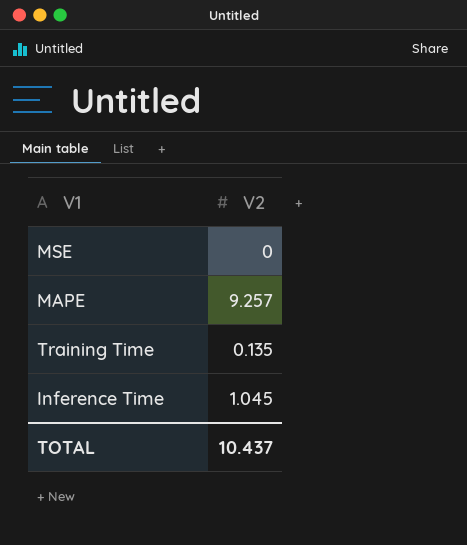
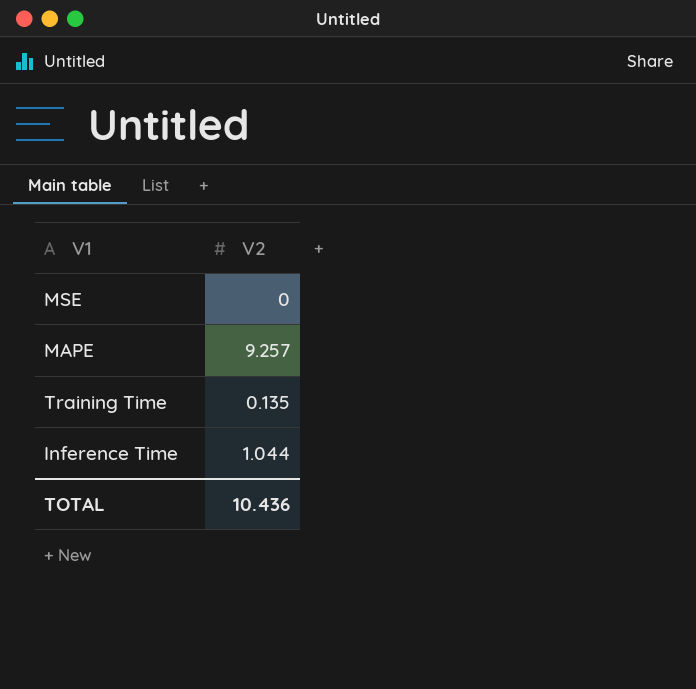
Inference Time | V2: 1.045 -> 1.044
TOTAL | V2: 10.437 -> 10.436

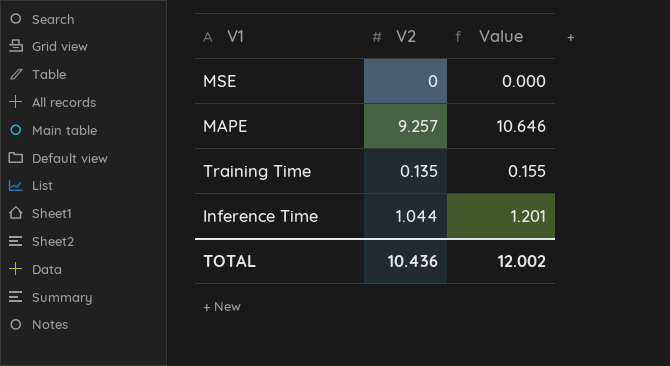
column Value | formula: none -> [V2] * 1.15

